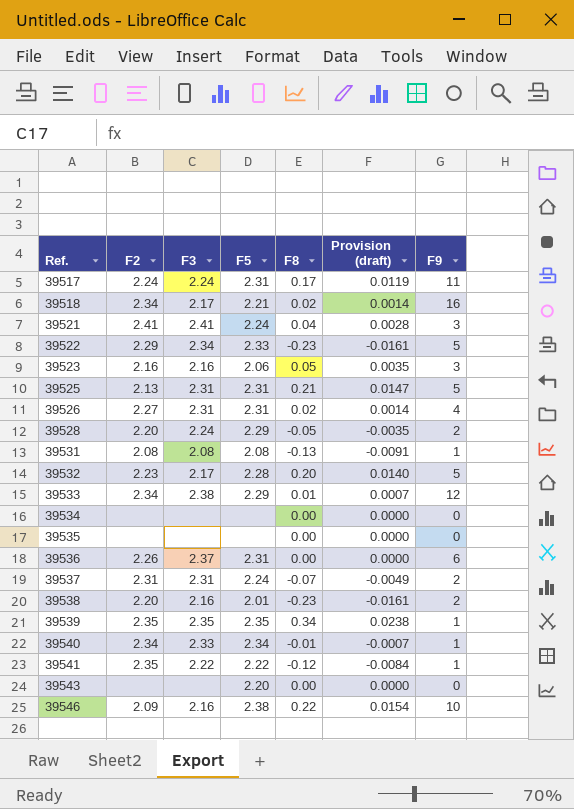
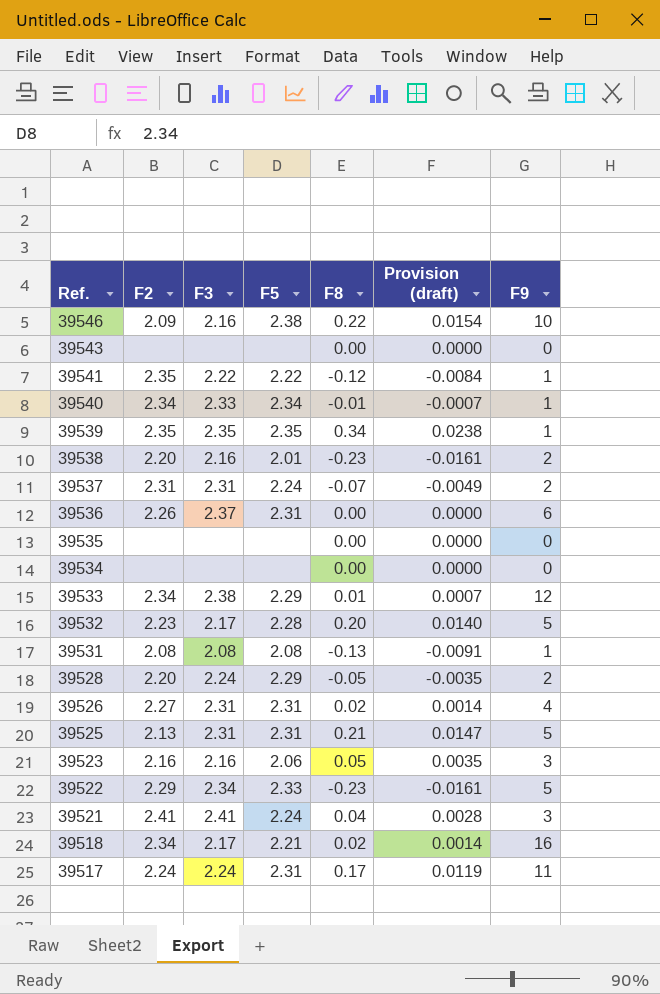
row order: Ref. ascending -> Ref. descending
39543 | F5: 2.20 -> none

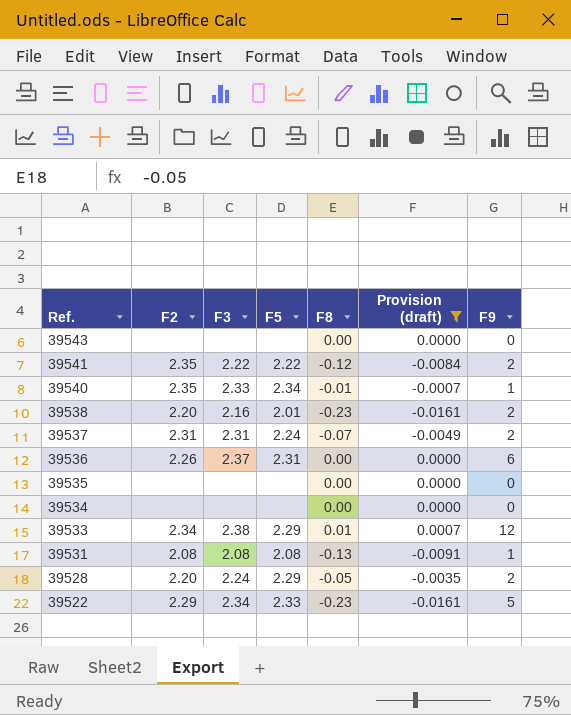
filter: none -> Provision (draft) <= 0.0007
39541 | F9: 1 -> 2
39540 | F2: 2.34 -> 2.35

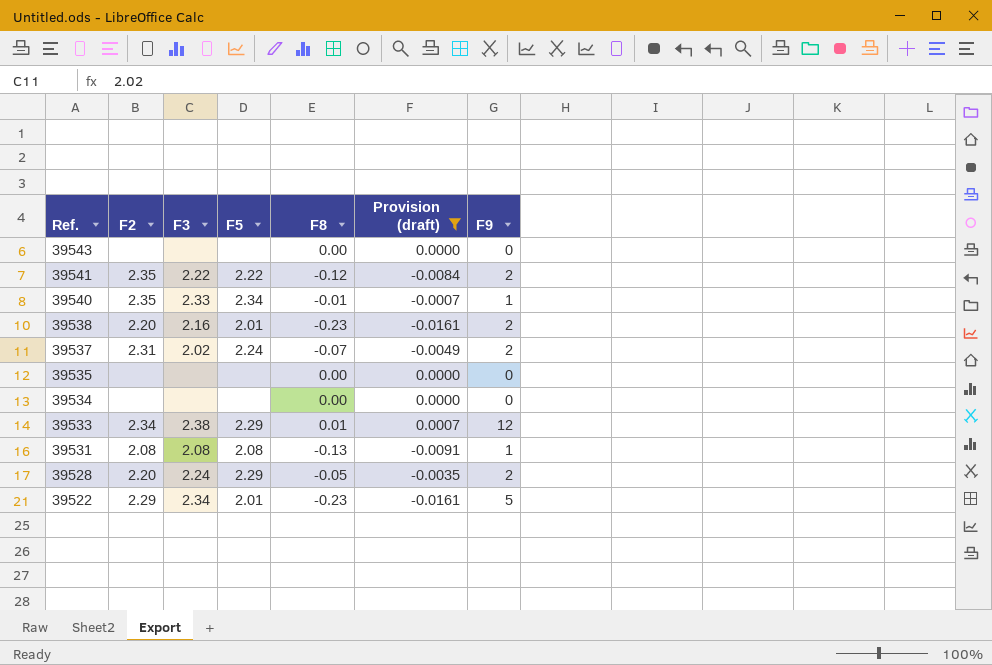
row 39536: 2.26 | 2.37 | 2.31 | 0.00 | 0.0000 | 6 -> none
39537 | F3: 2.31 -> 2.02
39522 | F5: 2.33 -> 2.01

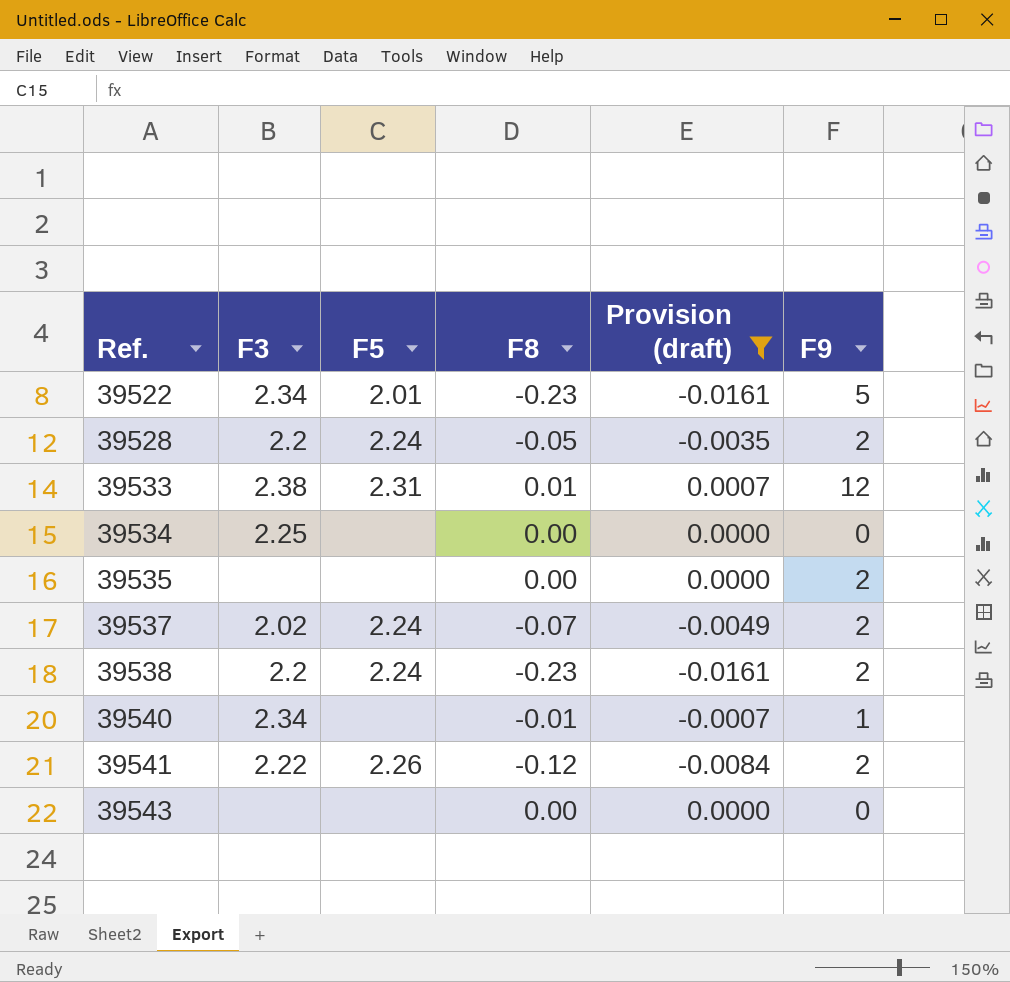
row order: Ref. descending -> Ref. ascending
column F2 | position: 2 -> none
row 39531: 2.08 | 2.08 | 2.08 | -0.13 | -0.0091 | 1 -> none
39528 | F3: 2.24 -> 2.2
39528 | F5: 2.29 -> 2.24
39533 | F5: 2.29 -> 2.31
39534 | F3: none -> 2.25
39535 | F9: 0 -> 2
39538 | F3: 2.16 -> 2.2
39538 | F5: 2.01 -> 2.24
39540 | F3: 2.33 -> 2.34
39540 | F5: 2.34 -> none
39541 | F5: 2.22 -> 2.26

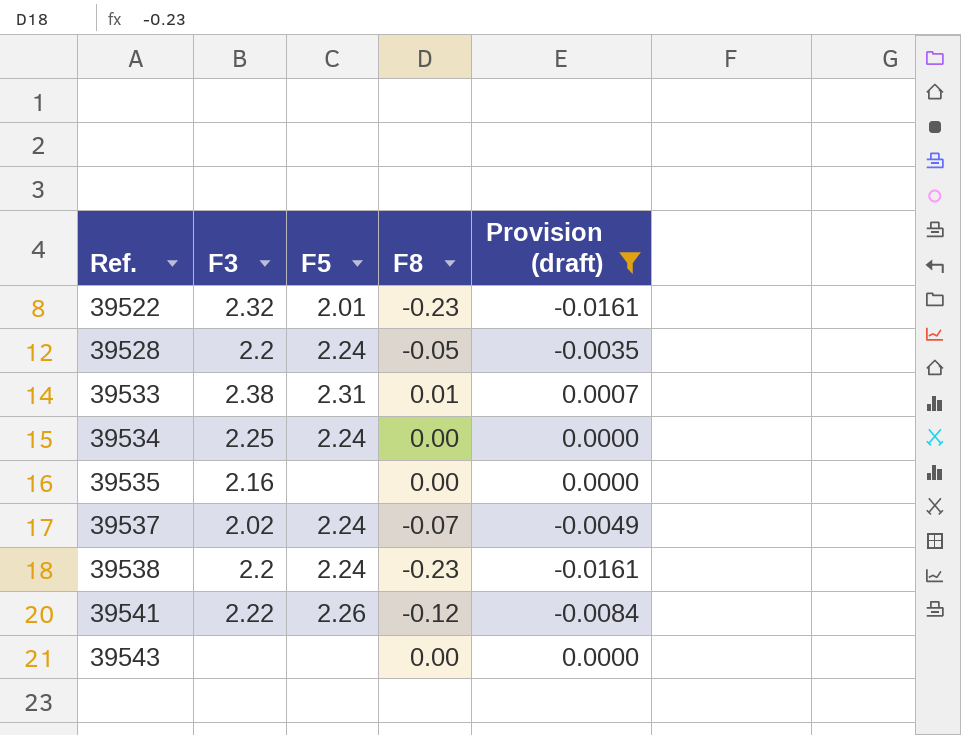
column F9 | position: 6 -> none
row 39540: 2.34 | none | -0.01 | -0.0007 | 1 -> none
39522 | F3: 2.34 -> 2.32
39534 | F5: none -> 2.24
39535 | F3: none -> 2.16

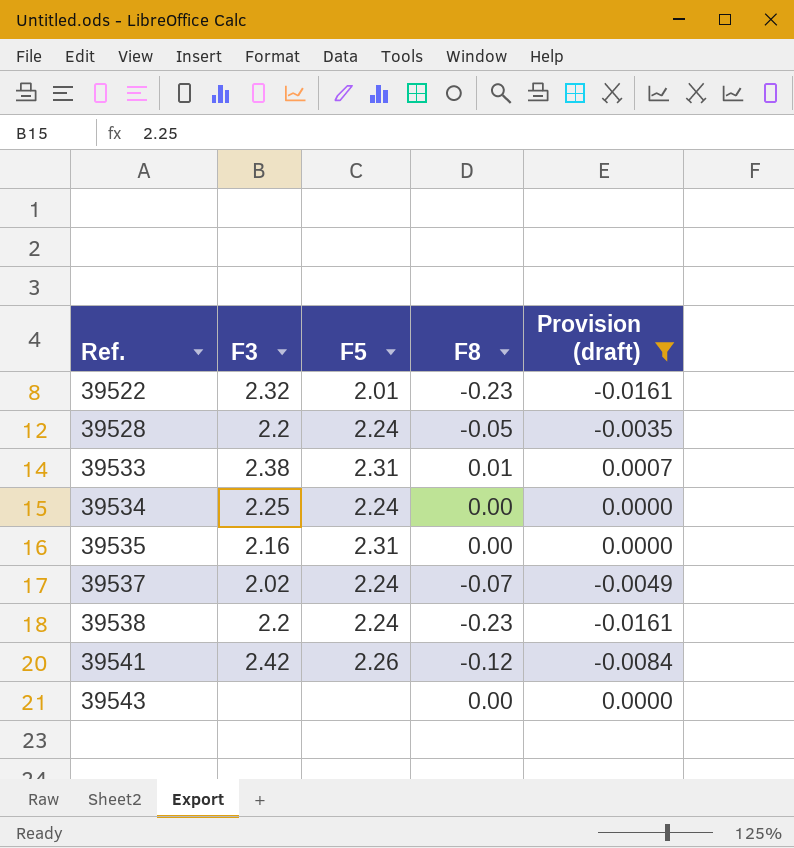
39535 | F5: none -> 2.31
39541 | F3: 2.22 -> 2.42

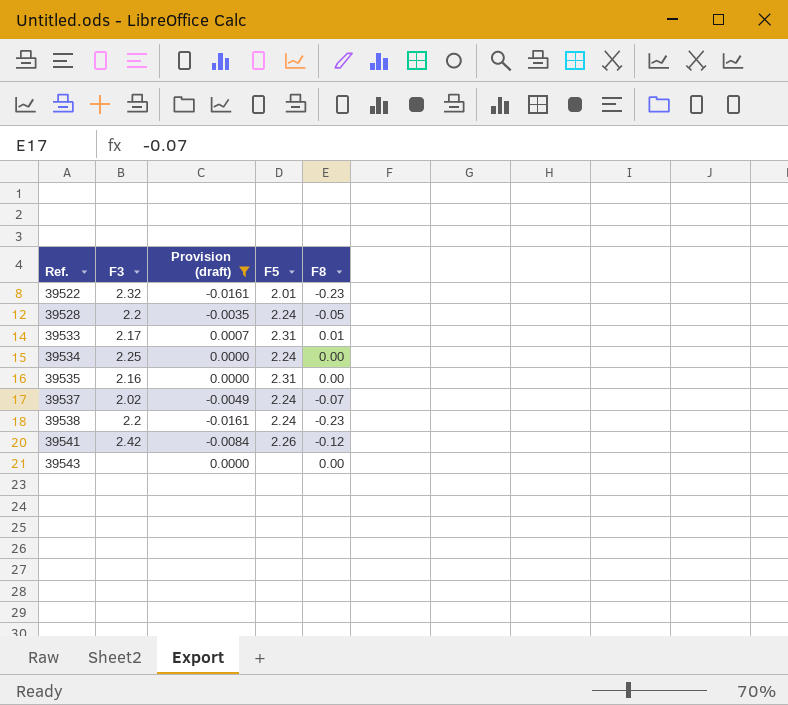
column Provision (draft) | position: 5 -> 3
39533 | F3: 2.38 -> 2.17

